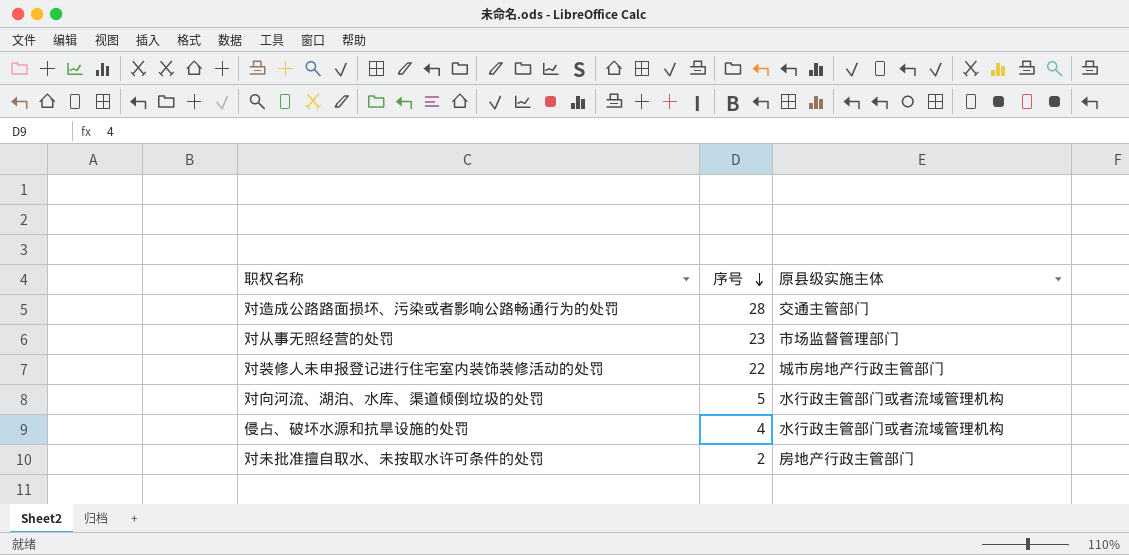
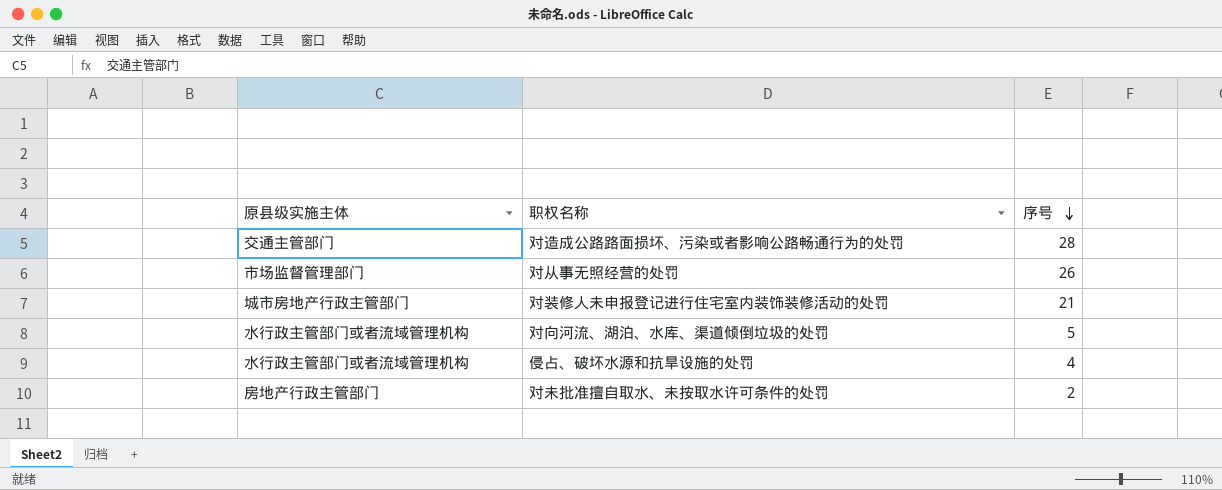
column 原县级实施主体 | position: 3 -> 1
对从事无照经营的处罚 | 序号: 23 -> 26
对装修人未申报登记进行住宅室内装饰装修活动的处罚 | 序号: 22 -> 21

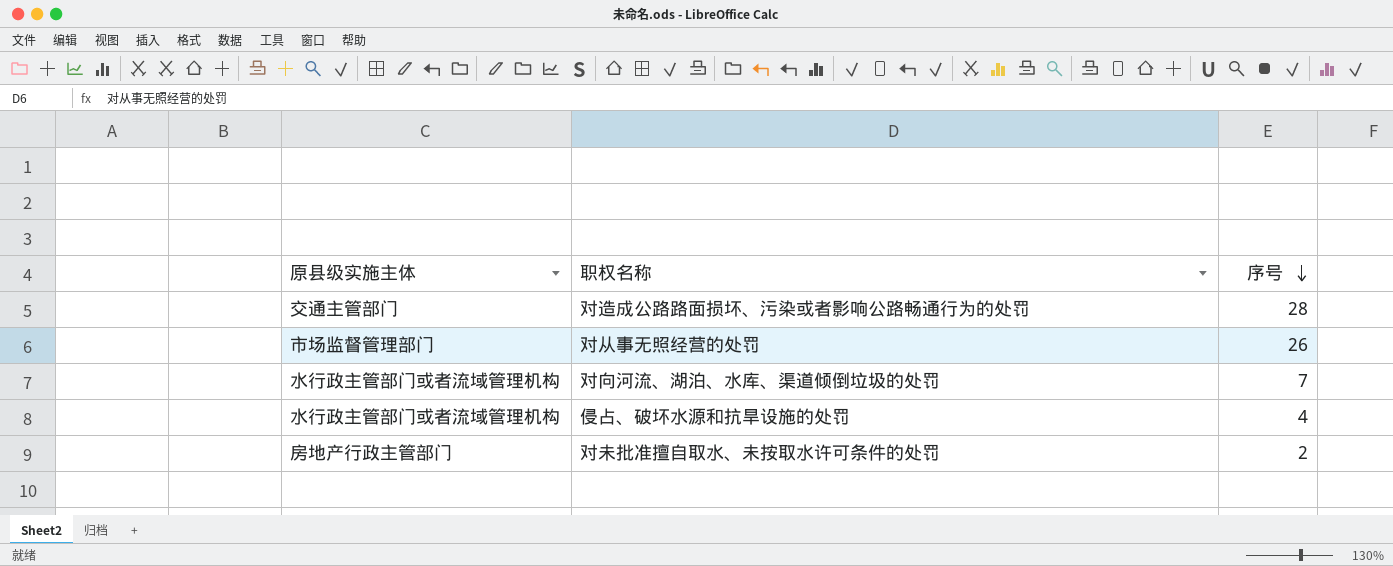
row 对装修人未申报登记进行住宅室内装饰装修活动的处罚: 城市房地产行政主管部门 | 21 -> none
对向河流、湖泊、水库、渠道倾倒垃圾的处罚 | 序号: 5 -> 7

